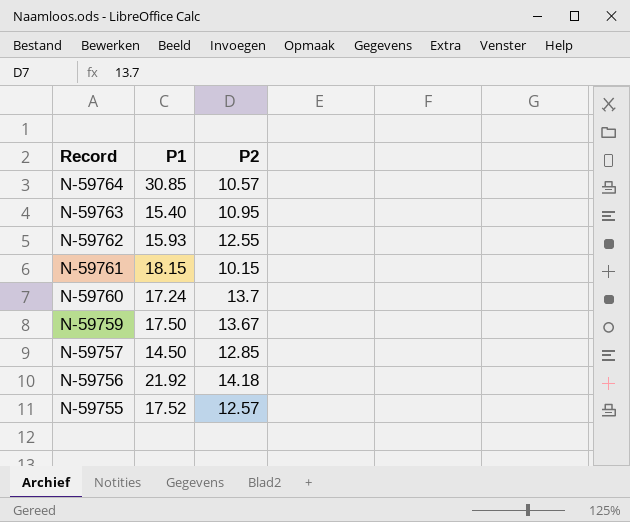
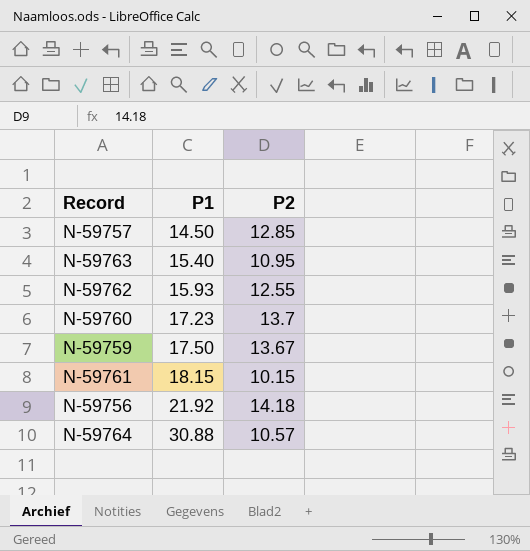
row order: Record descending -> P1 ascending
row N-59755: 17.52 | 12.57 -> none
N-59760 | P1: 17.24 -> 17.23
N-59764 | P1: 30.85 -> 30.88

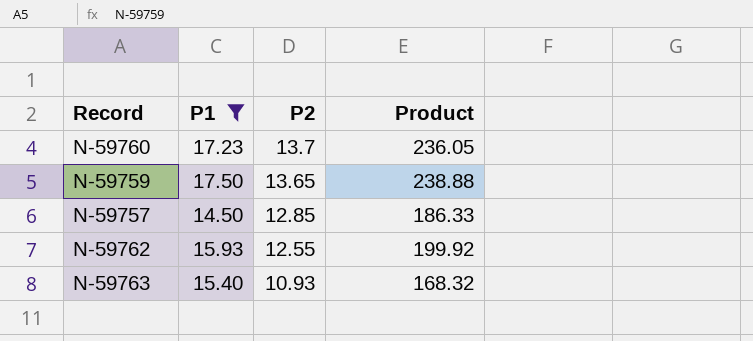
filter: none -> P1 <= 17.50
row order: P1 ascending -> P2 descending
column Product | formula: none -> [P1] * [P2]
N-59759 | P2: 13.67 -> 13.65
N-59763 | P2: 10.95 -> 10.93

